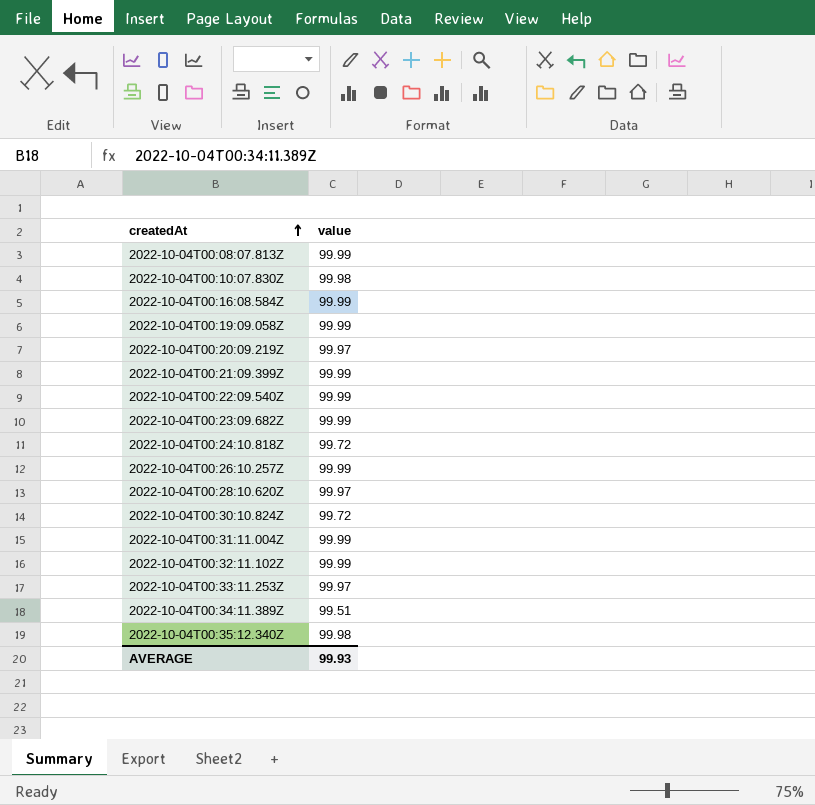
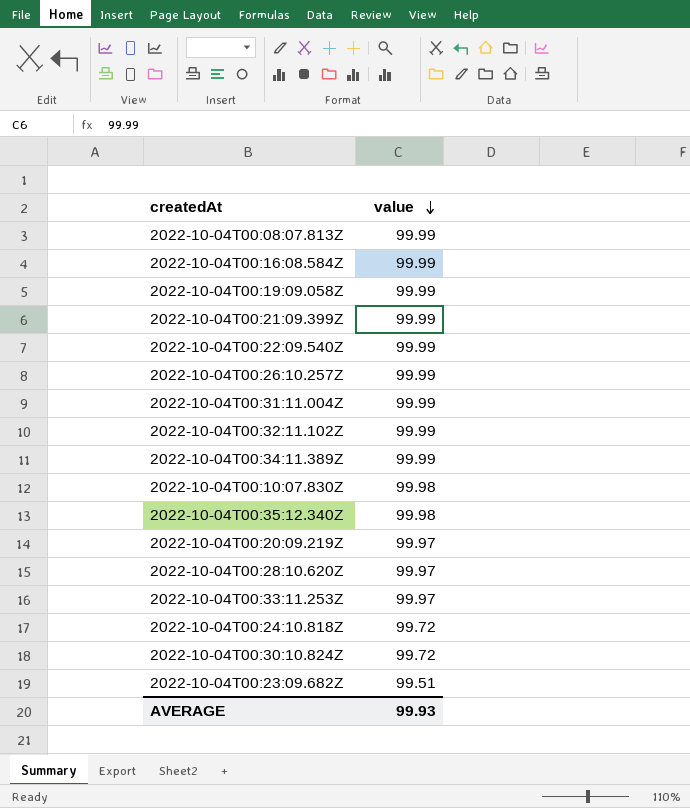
row order: createdAt ascending -> value descending
2022-10-04T00:34:11.389Z | value: 99.51 -> 99.99
2022-10-04T00:23:09.682Z | value: 99.99 -> 99.51

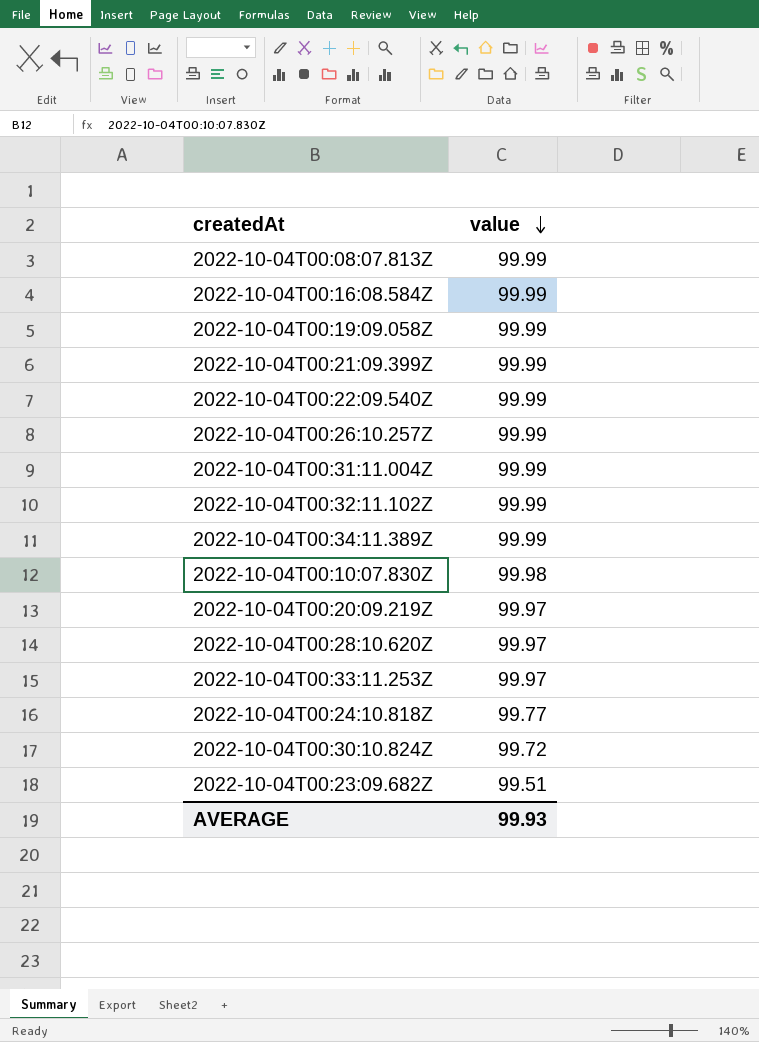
row 2022-10-04T00:35:12.340Z: 99.98 -> none
2022-10-04T00:24:10.818Z | value: 99.72 -> 99.77

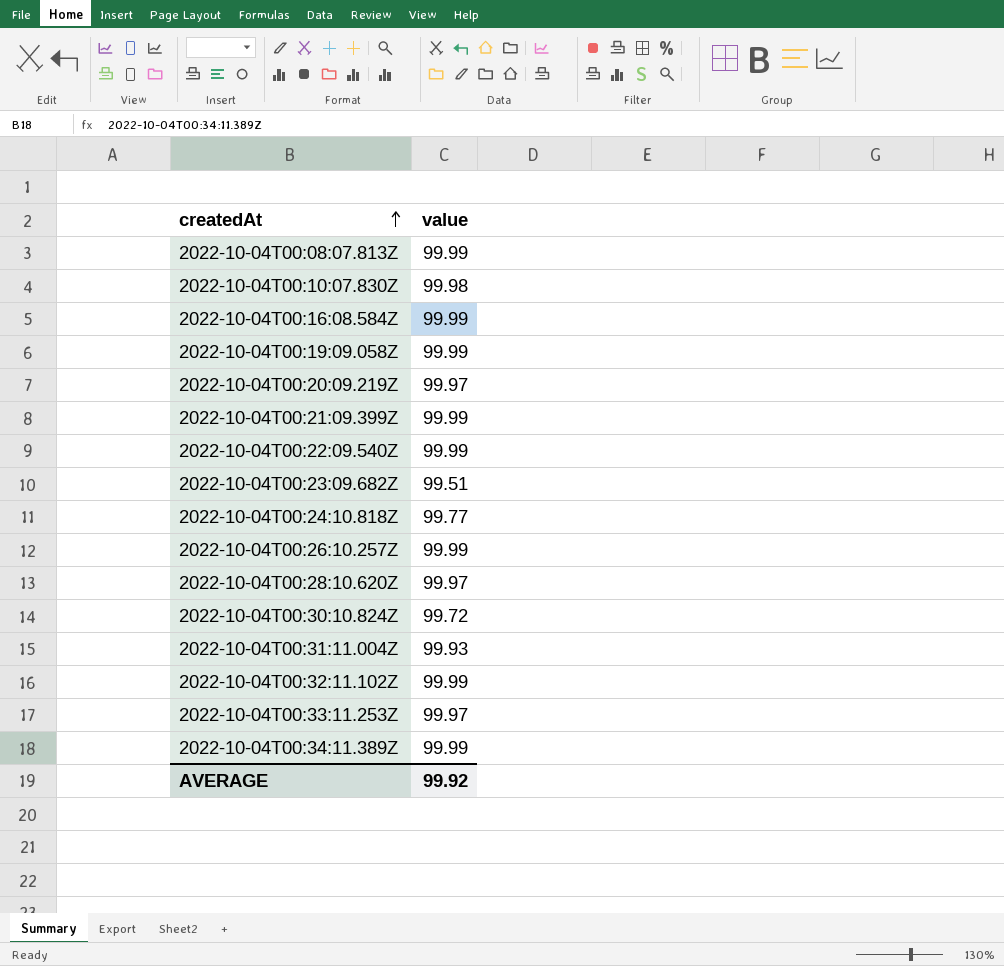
row order: value descending -> createdAt ascending
2022-10-04T00:31:11.004Z | value: 99.99 -> 99.93
AVERAGE | value: 99.93 -> 99.92

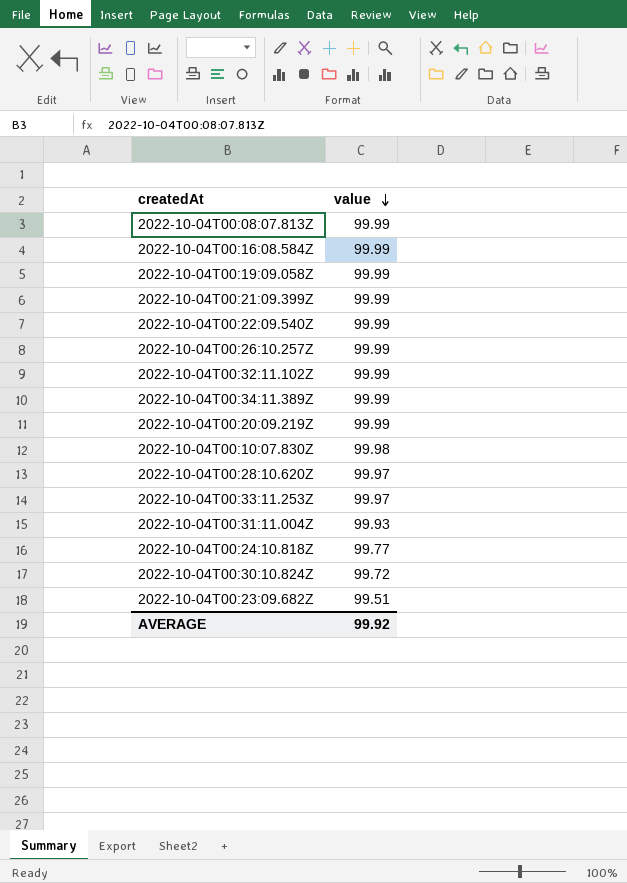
row order: createdAt ascending -> value descending
2022-10-04T00:20:09.219Z | value: 99.97 -> 99.99

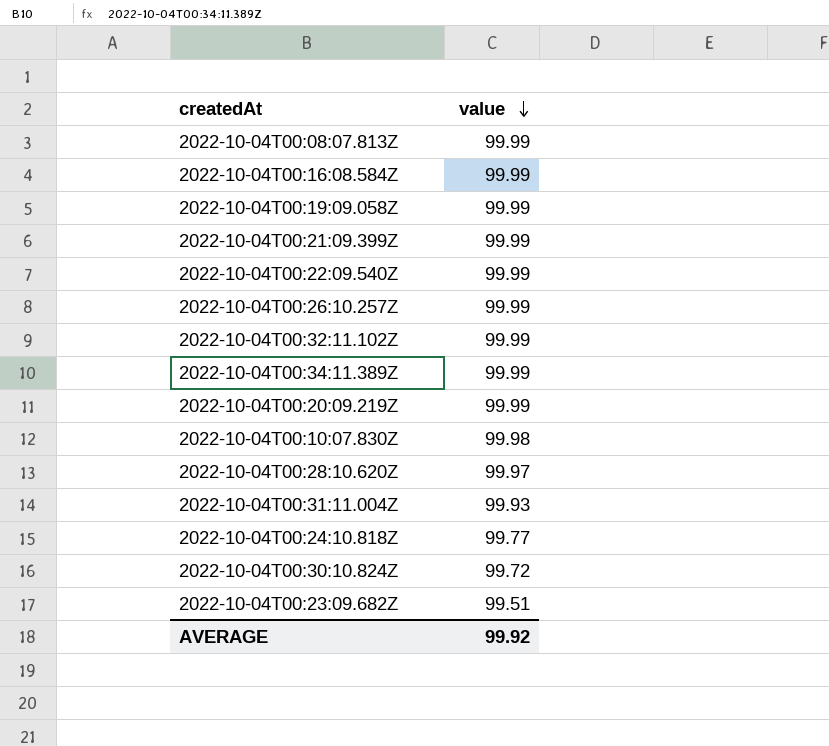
row 2022-10-04T00:33:11.253Z: 99.97 -> none

